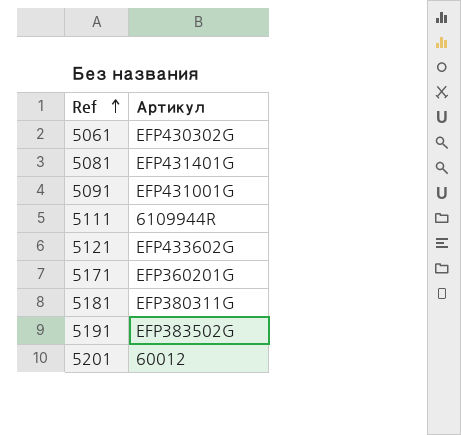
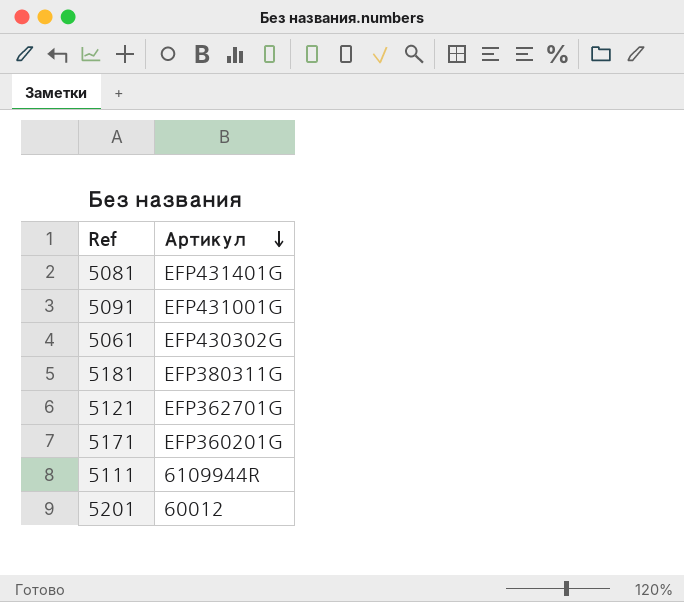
row order: Ref ascending -> Артикул descending
row 5191: EFP383502G -> none
5121 | Артикул: EFP433602G -> EFP362701G

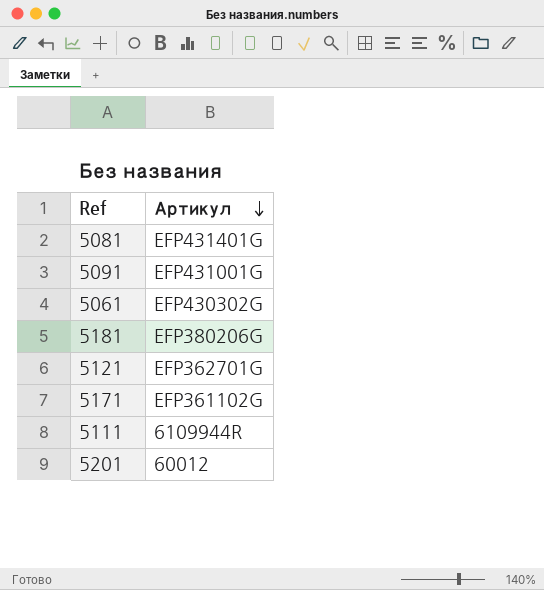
5181 | Артикул: EFP380311G -> EFP380206G
5171 | Артикул: EFP360201G -> EFP361102G

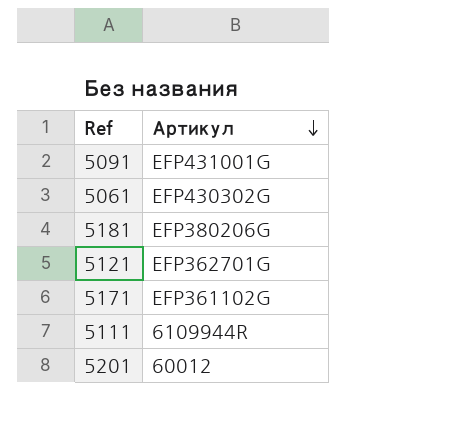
row 5081: EFP431401G -> none

